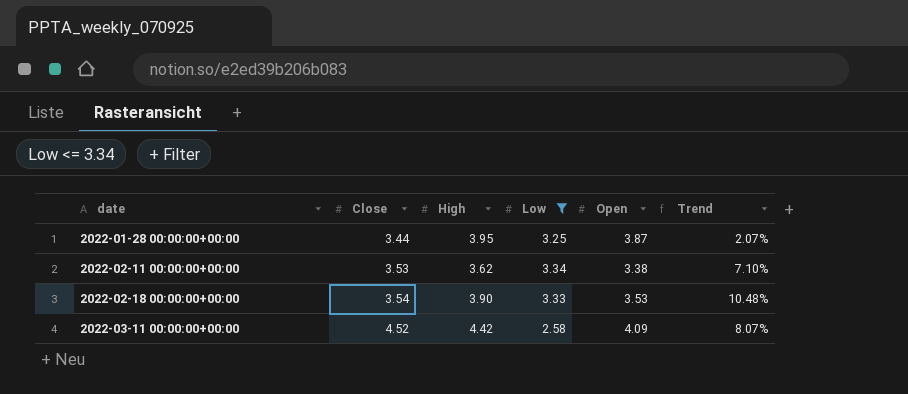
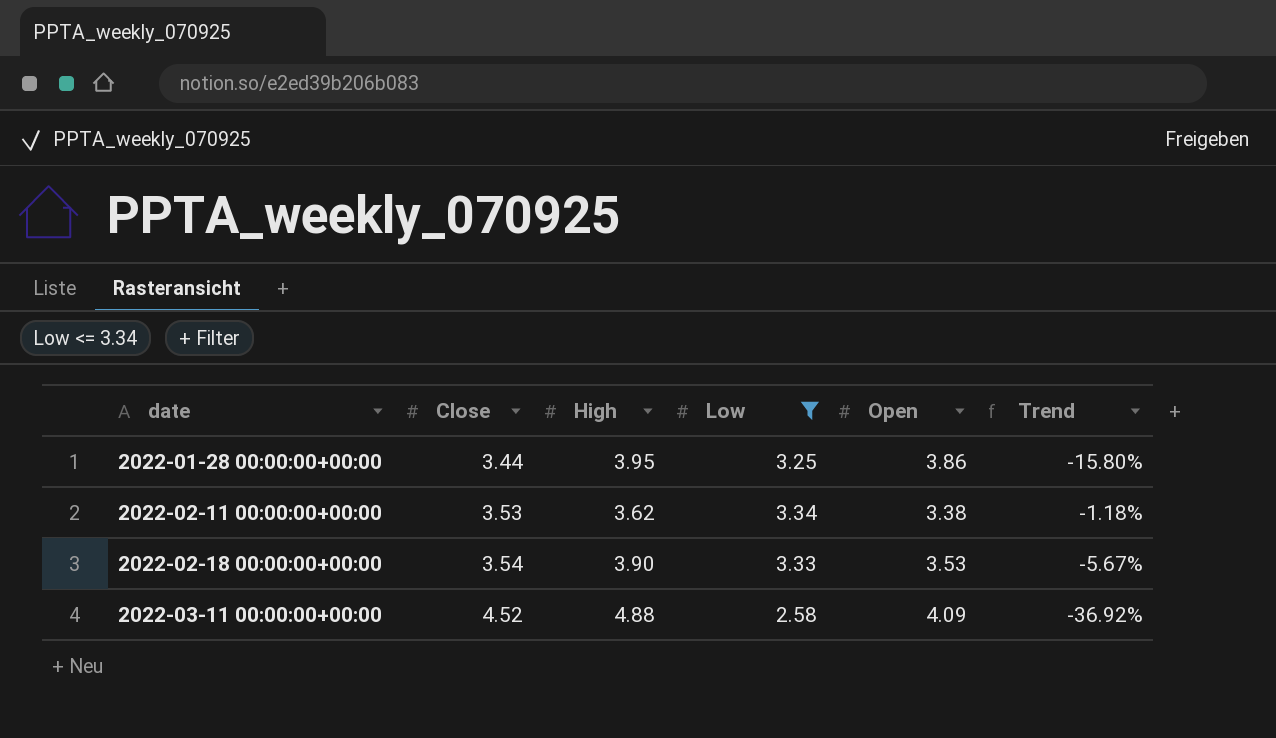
column Trend | formula: ([High] - [Open]) / [Open] -> ([Low] - [Open]) / [Open]
2022-01-28 00:00:00+00:00 | Open: 3.87 -> 3.86
2022-03-11 00:00:00+00:00 | High: 4.42 -> 4.88

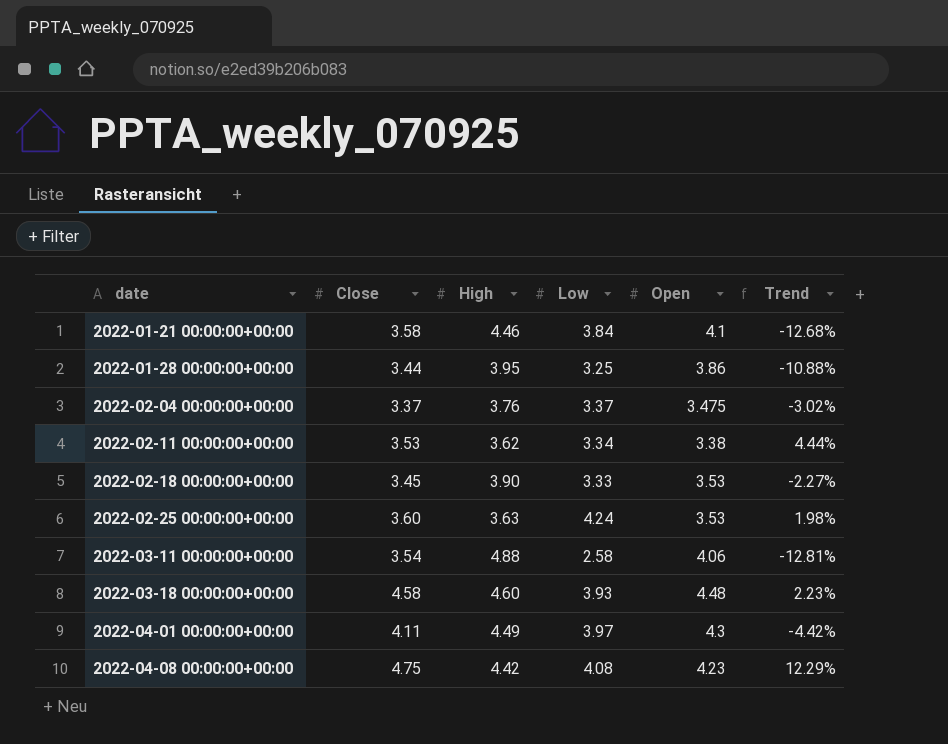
filter: Low <= 3.34 -> none
column Trend | formula: ([Low] - [Open]) / [Open] -> ([Close] - [Open]) / [Open]
2022-02-18 00:00:00+00:00 | Close: 3.54 -> 3.45
2022-03-11 00:00:00+00:00 | Close: 4.52 -> 3.54
2022-03-11 00:00:00+00:00 | Open: 4.09 -> 4.06

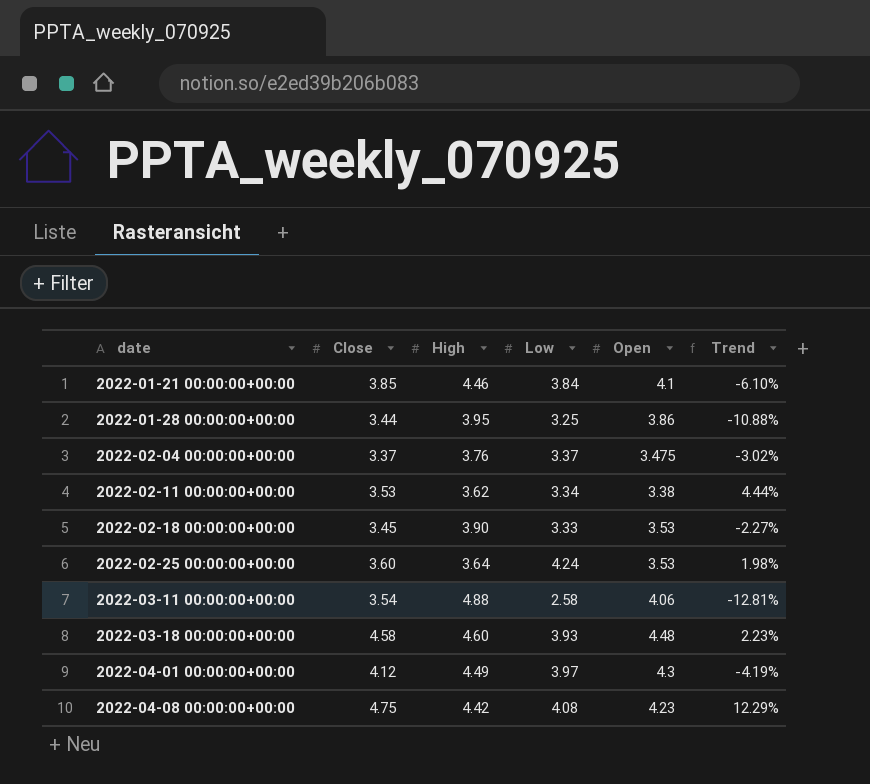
2022-01-21 00:00:00+00:00 | Close: 3.58 -> 3.85
2022-01-21 00:00:00+00:00 | Trend: -12.68% -> -6.10%
2022-02-25 00:00:00+00:00 | High: 3.63 -> 3.64
2022-04-01 00:00:00+00:00 | Close: 4.11 -> 4.12
2022-04-01 00:00:00+00:00 | Trend: -4.42% -> -4.19%

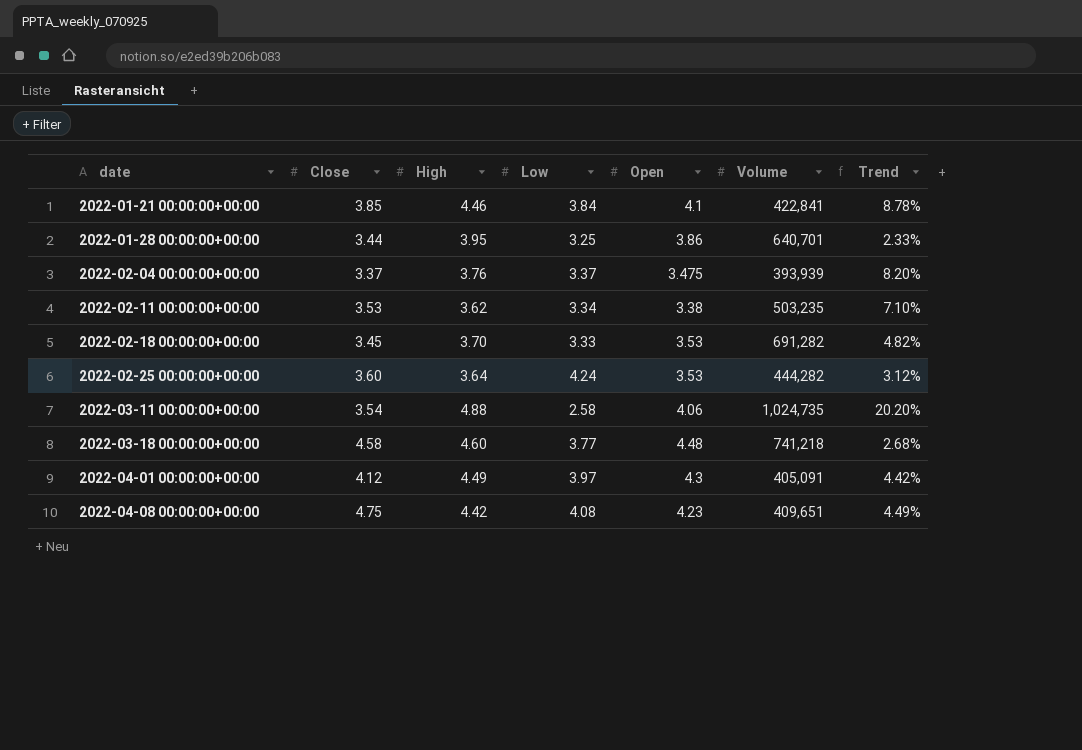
column Volume | position: none -> 6
column Trend | formula: ([Close] - [Open]) / [Open] -> ([High] - [Open]) / [Open]
2022-02-18 00:00:00+00:00 | High: 3.90 -> 3.70
2022-03-18 00:00:00+00:00 | Low: 3.93 -> 3.77

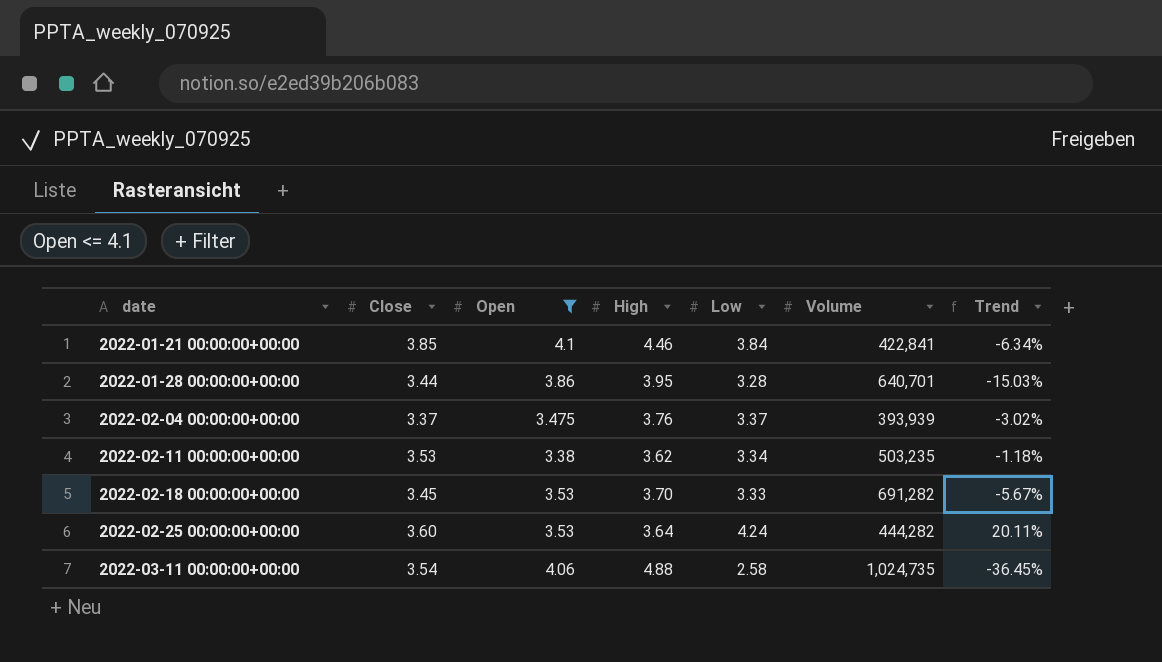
filter: none -> Open <= 4.1
column Open | position: 5 -> 3
column Trend | formula: ([High] - [Open]) / [Open] -> ([Low] - [Open]) / [Open]
2022-01-28 00:00:00+00:00 | Low: 3.25 -> 3.28

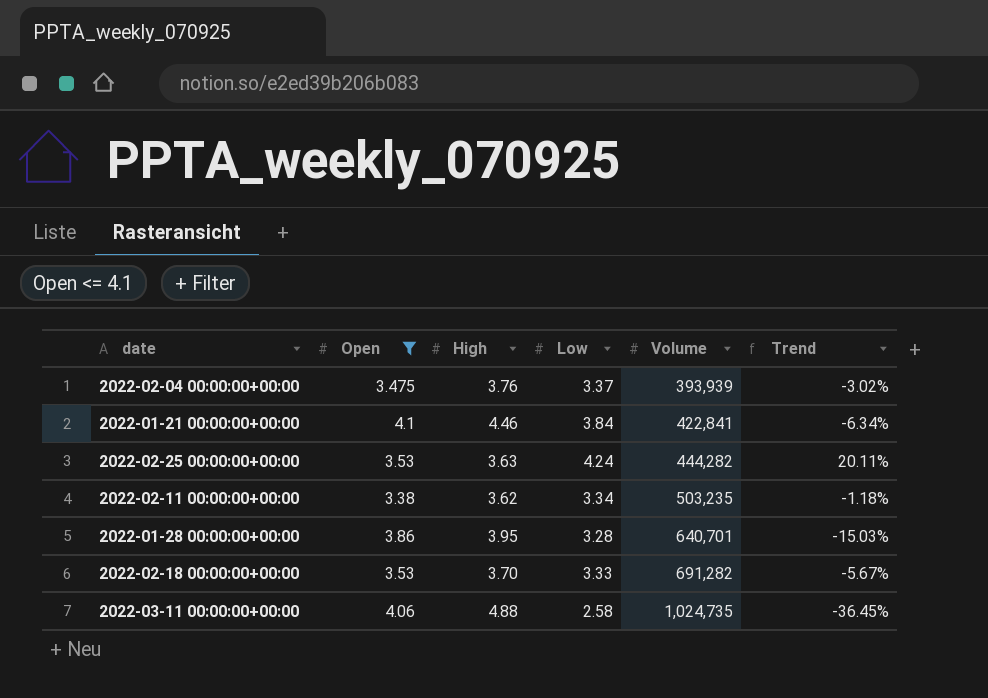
row order: date ascending -> Volume ascending
column Close | position: 2 -> none
2022-02-25 00:00:00+00:00 | High: 3.64 -> 3.63

